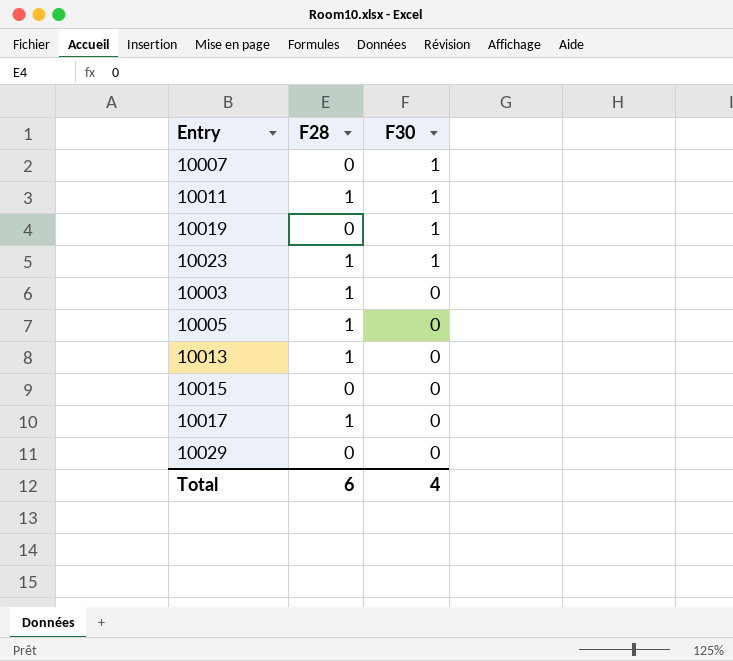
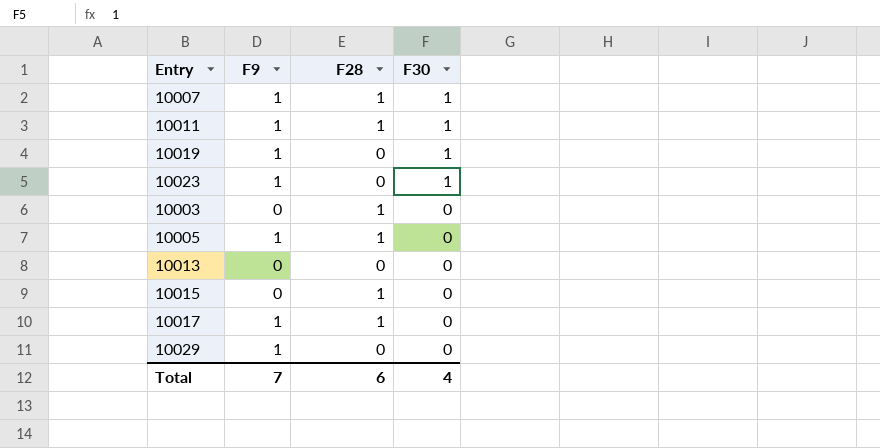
column F9 | position: none -> 2
10007 | F28: 0 -> 1
10023 | F28: 1 -> 0
10013 | F28: 1 -> 0
10015 | F28: 0 -> 1

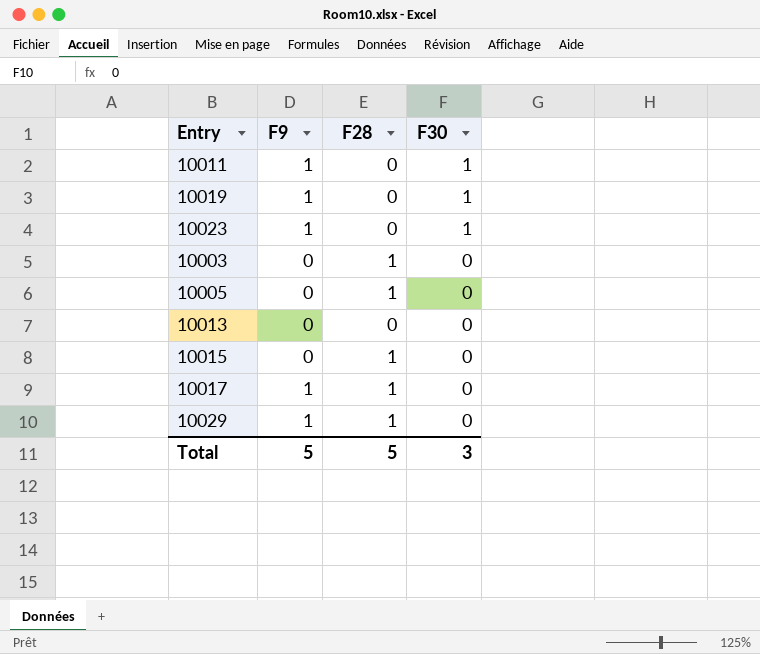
row 10007: 1 | 1 | 1 -> none
10011 | F28: 1 -> 0
10005 | F9: 1 -> 0
10029 | F28: 0 -> 1
Total | F9: 7 -> 5
Total | F28: 6 -> 5
Total | F30: 4 -> 3

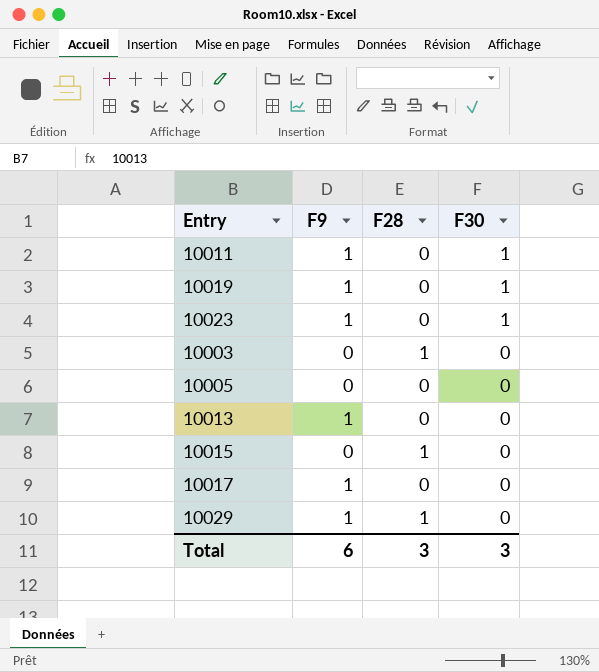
10005 | F28: 1 -> 0
10013 | F9: 0 -> 1
10017 | F28: 1 -> 0
Total | F9: 5 -> 6
Total | F28: 5 -> 3

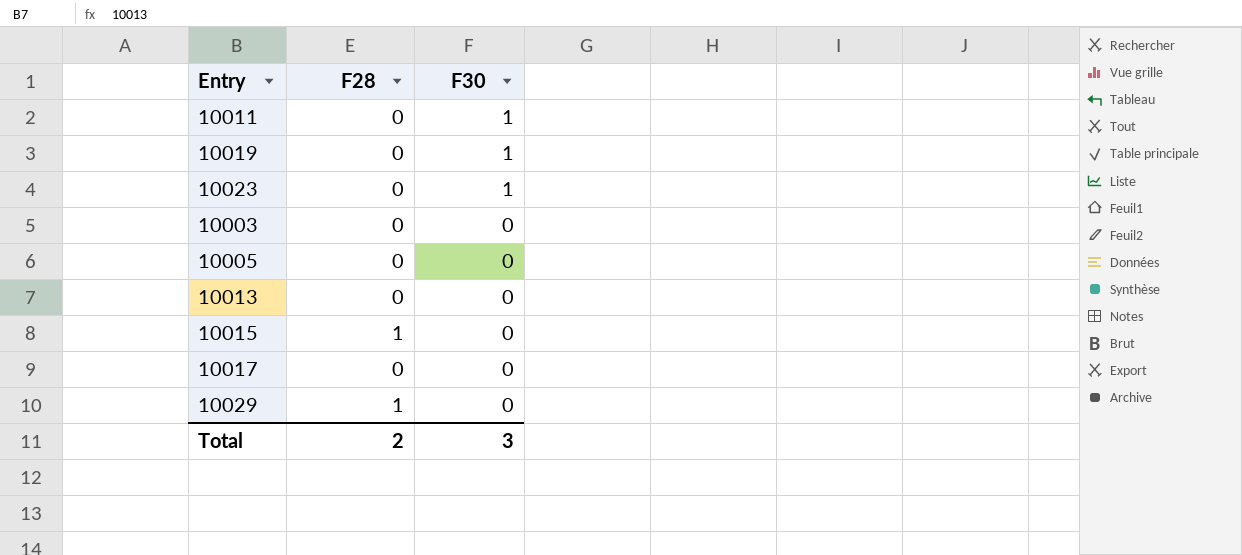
column F9 | position: 2 -> none
10003 | F28: 1 -> 0
Total | F28: 3 -> 2

